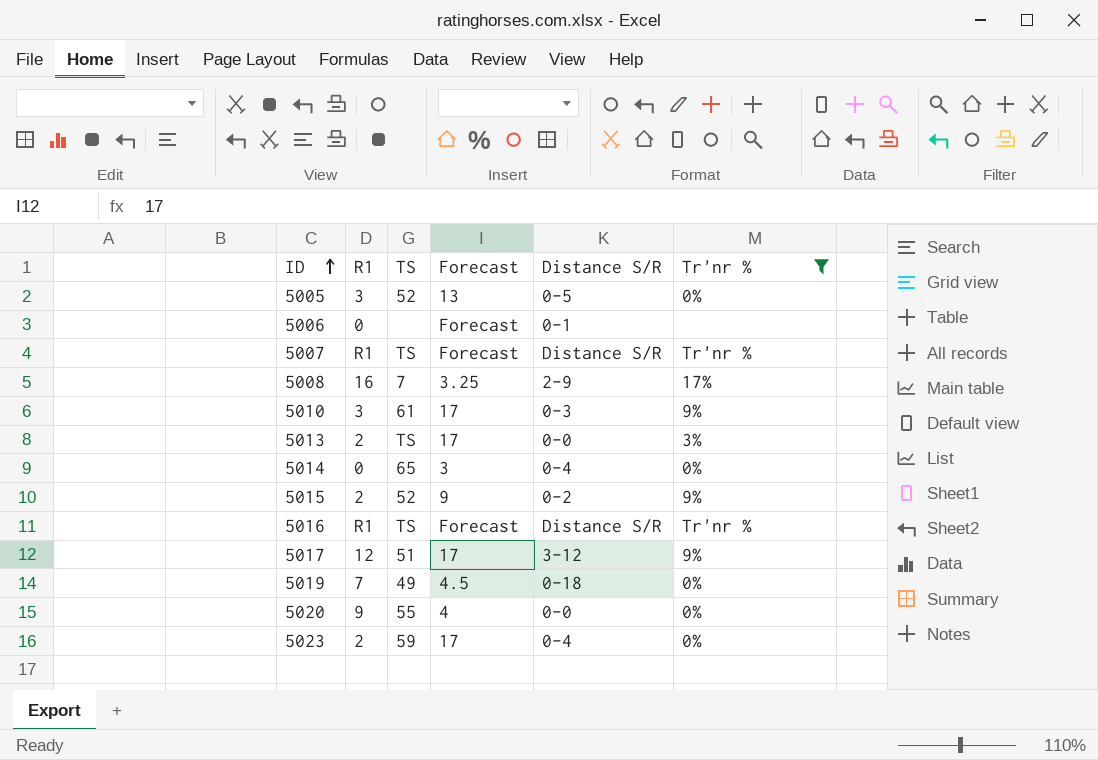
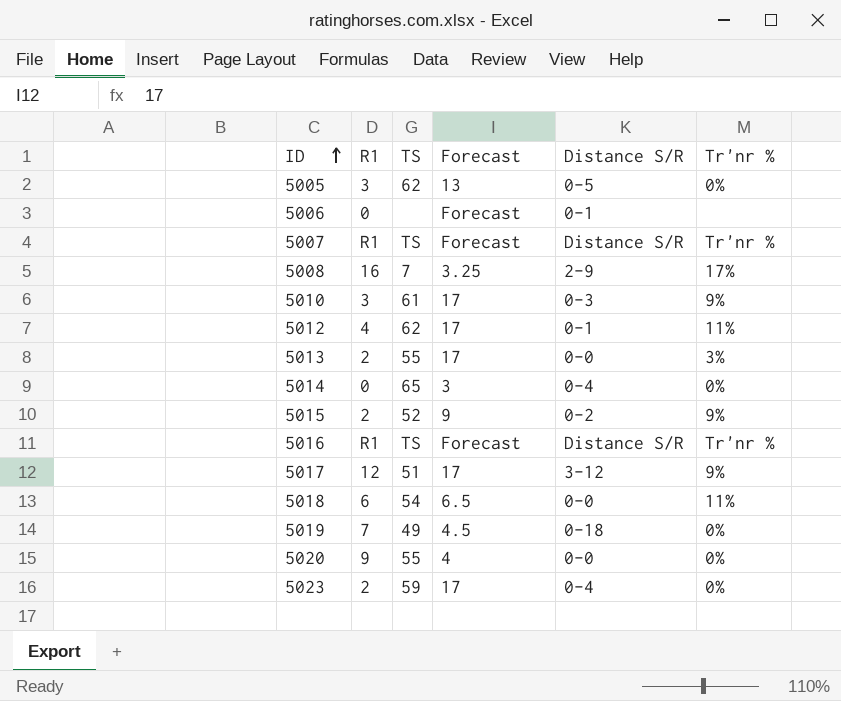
filter: Tr'nr % != 11% -> none
5005 | TS: 52 -> 62
5013 | TS: TS -> 55

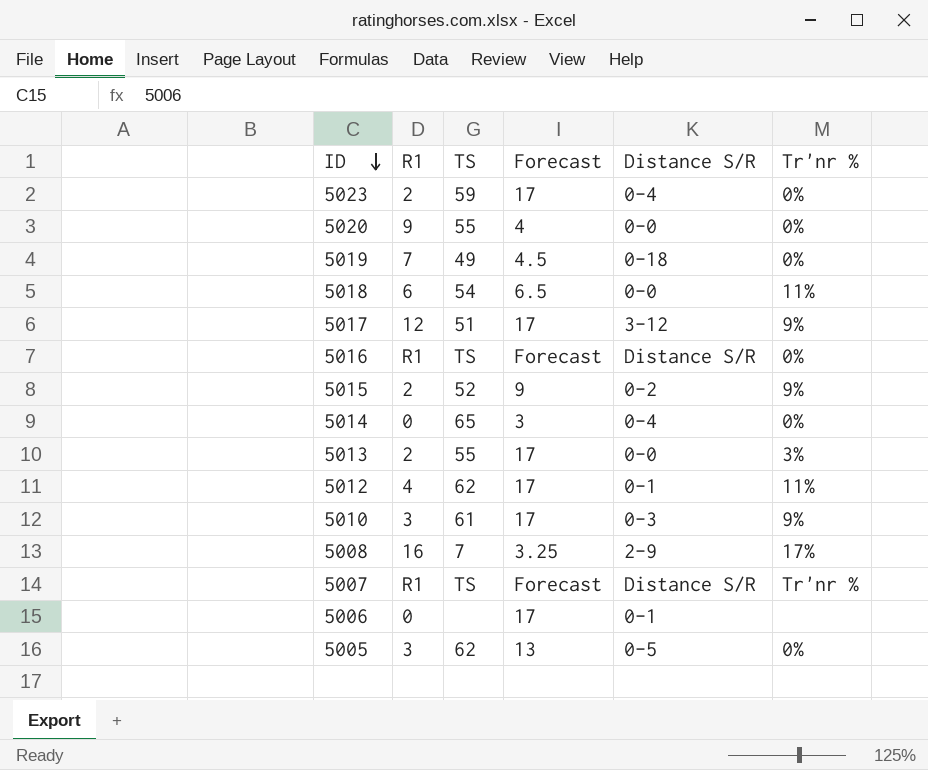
row order: ID ascending -> ID descending
5016 | Tr'nr %: Tr'nr % -> 0%
5006 | Forecast: Forecast -> 17

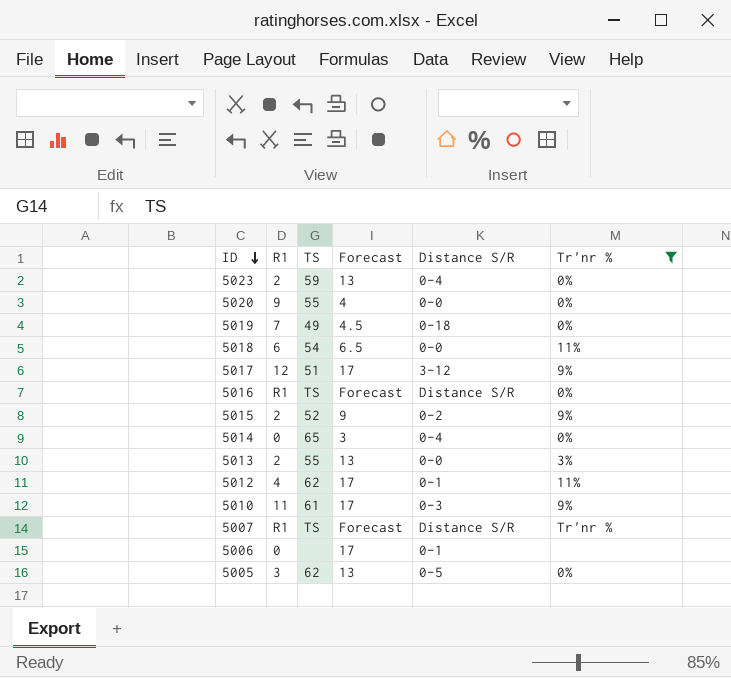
filter: none -> Tr'nr % != 17%
5023 | Forecast: 17 -> 13
5013 | Forecast: 17 -> 13
5010 | R1: 3 -> 11

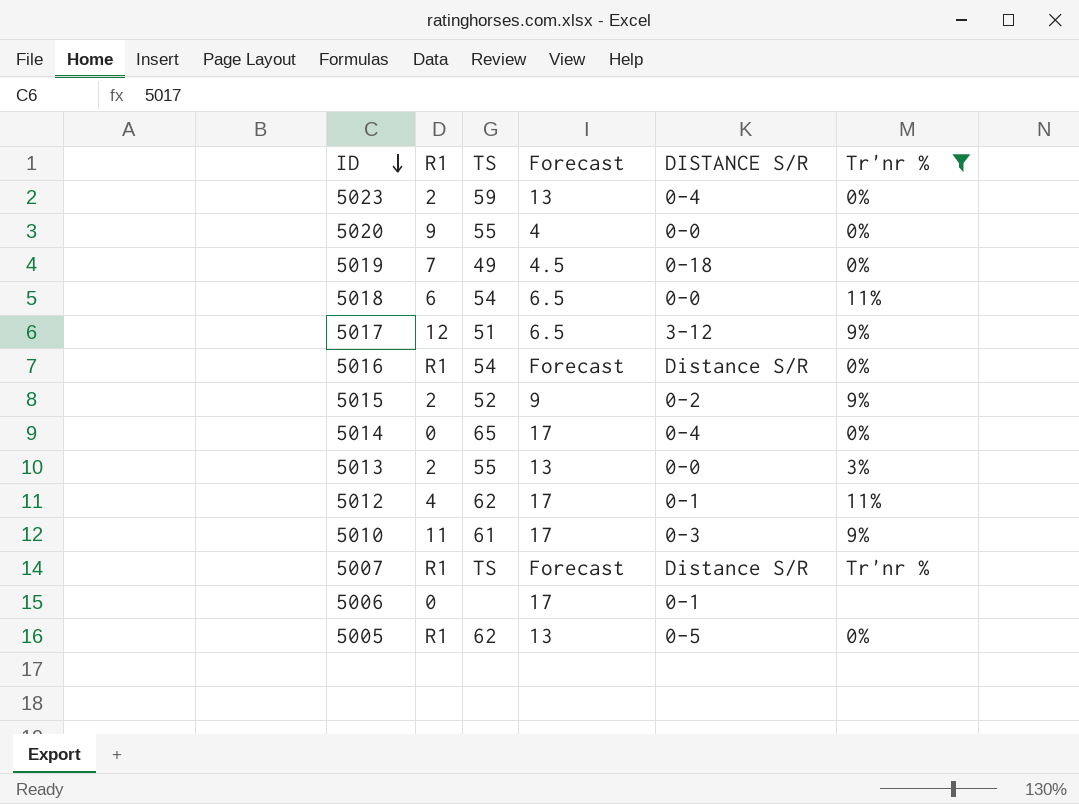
column name: Distance S/R -> DISTANCE S/R
5017 | Forecast: 17 -> 6.5
5016 | TS: TS -> 54
5014 | Forecast: 3 -> 17
5005 | R1: 3 -> R1

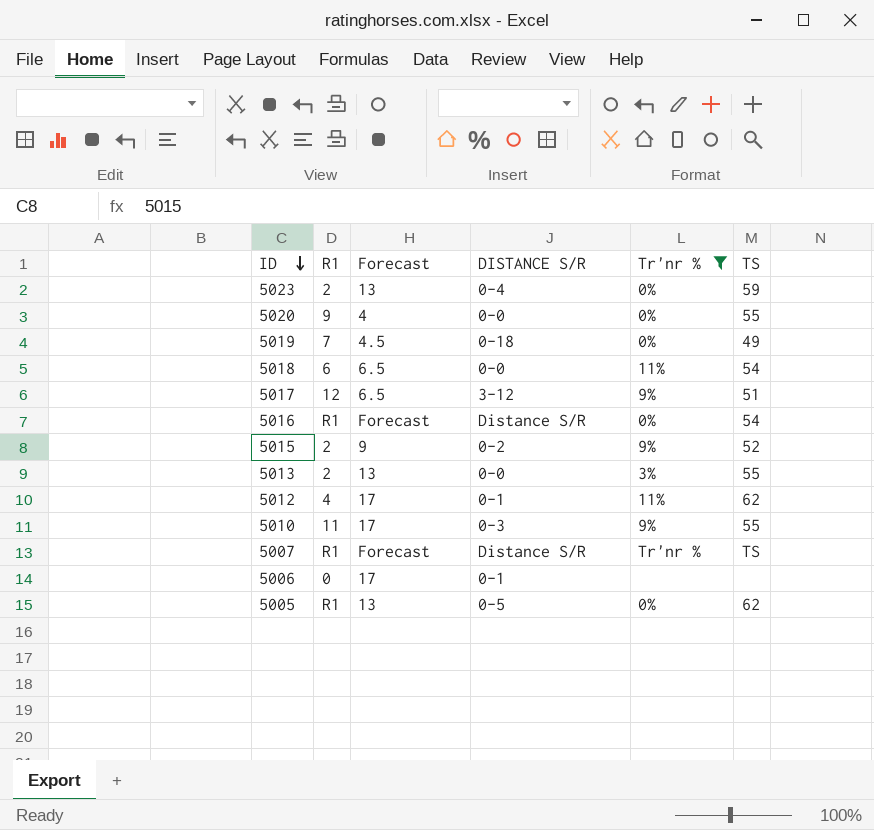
column TS | position: 3 -> 6
row 5014: 0 | 65 | 17 | 0-4 | 0% -> none
5010 | TS: 61 -> 55

